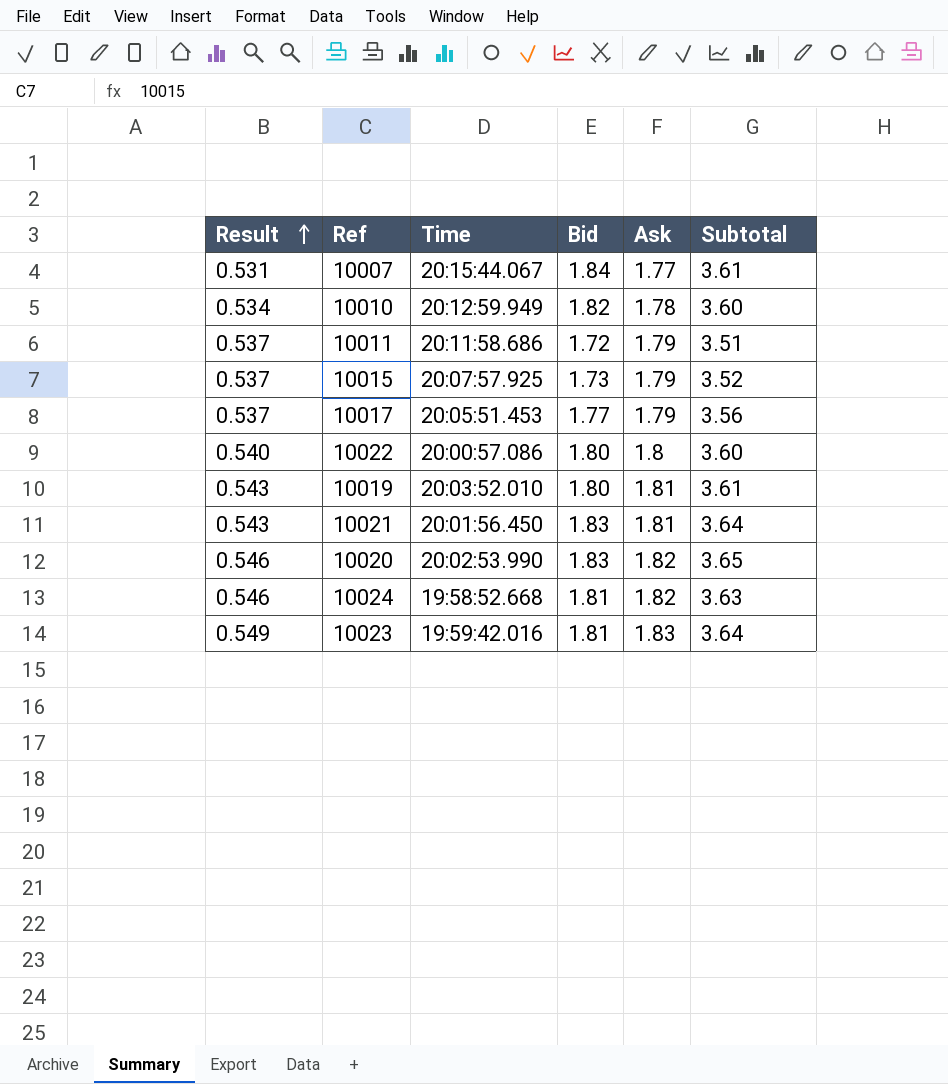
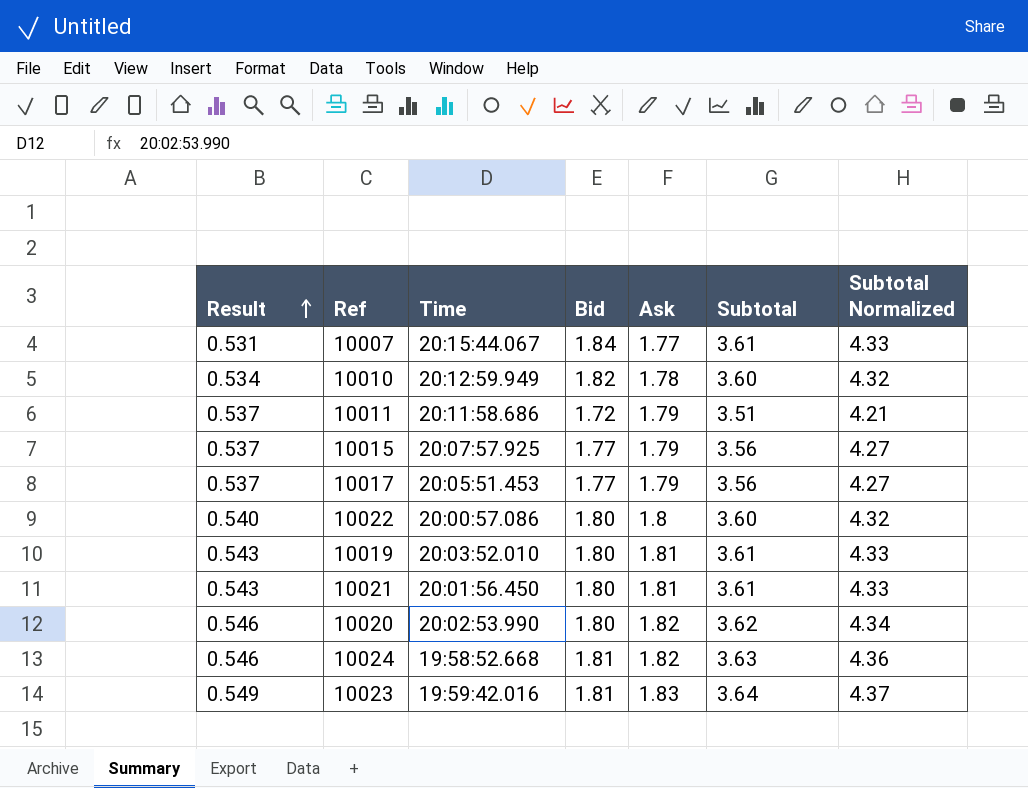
column Subtotal Normalized | formula: none -> [Subtotal] * 1.2
10015 | Bid: 1.73 -> 1.77
10015 | Subtotal: 3.52 -> 3.56
10021 | Bid: 1.83 -> 1.80
10021 | Subtotal: 3.64 -> 3.61
10020 | Bid: 1.83 -> 1.80
10020 | Subtotal: 3.65 -> 3.62

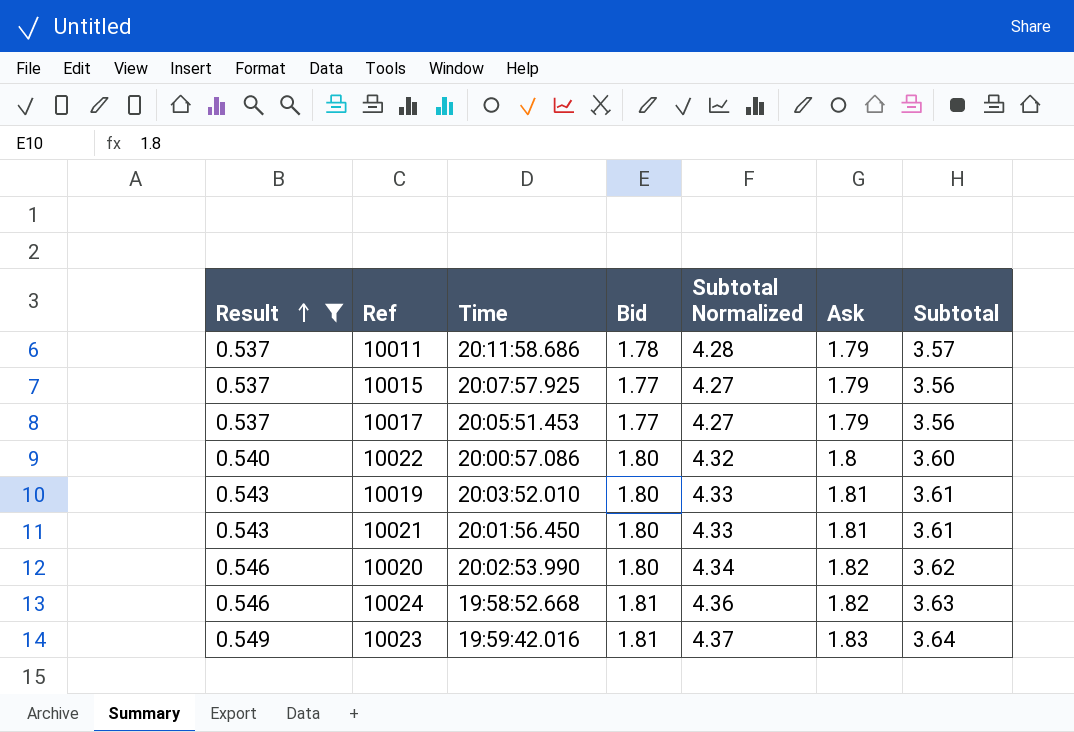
filter: none -> Result >= 0.537
column Subtotal Normalized | position: 7 -> 5
10011 | Bid: 1.72 -> 1.78
10011 | Subtotal Normalized: 4.21 -> 4.28
10011 | Subtotal: 3.51 -> 3.57

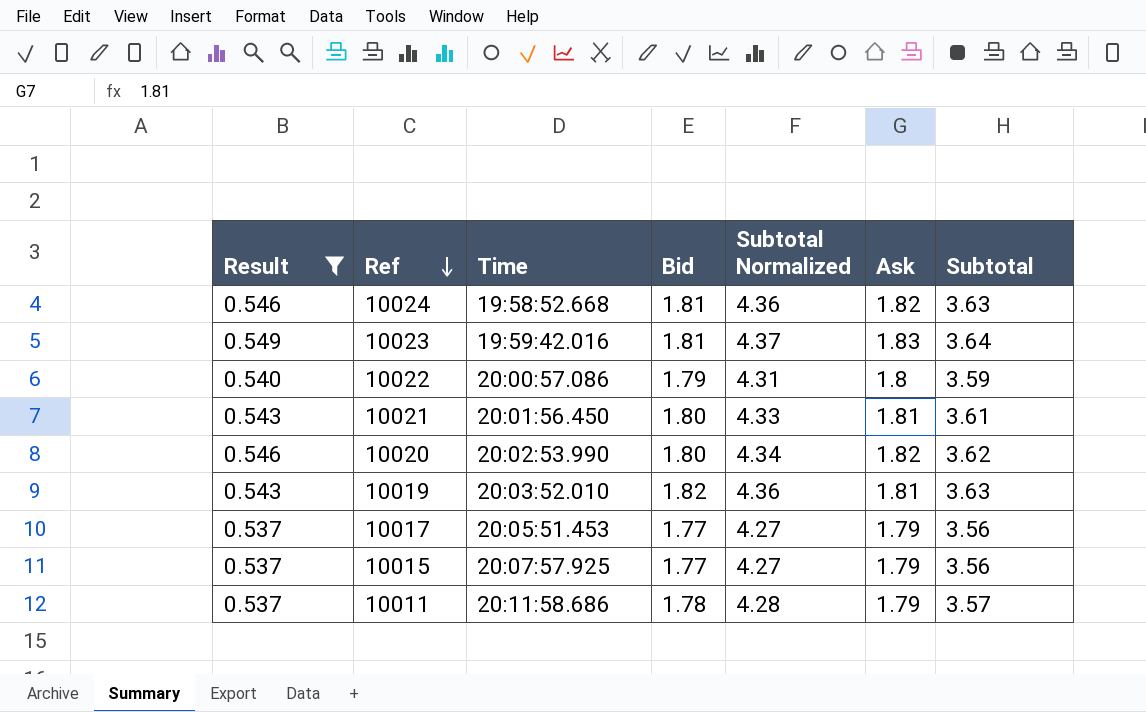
row order: Result ascending -> Ref descending
10022 | Bid: 1.80 -> 1.79
10022 | Subtotal Normalized: 4.32 -> 4.31
10022 | Subtotal: 3.60 -> 3.59
10019 | Bid: 1.80 -> 1.82
10019 | Subtotal Normalized: 4.33 -> 4.36
10019 | Subtotal: 3.61 -> 3.63

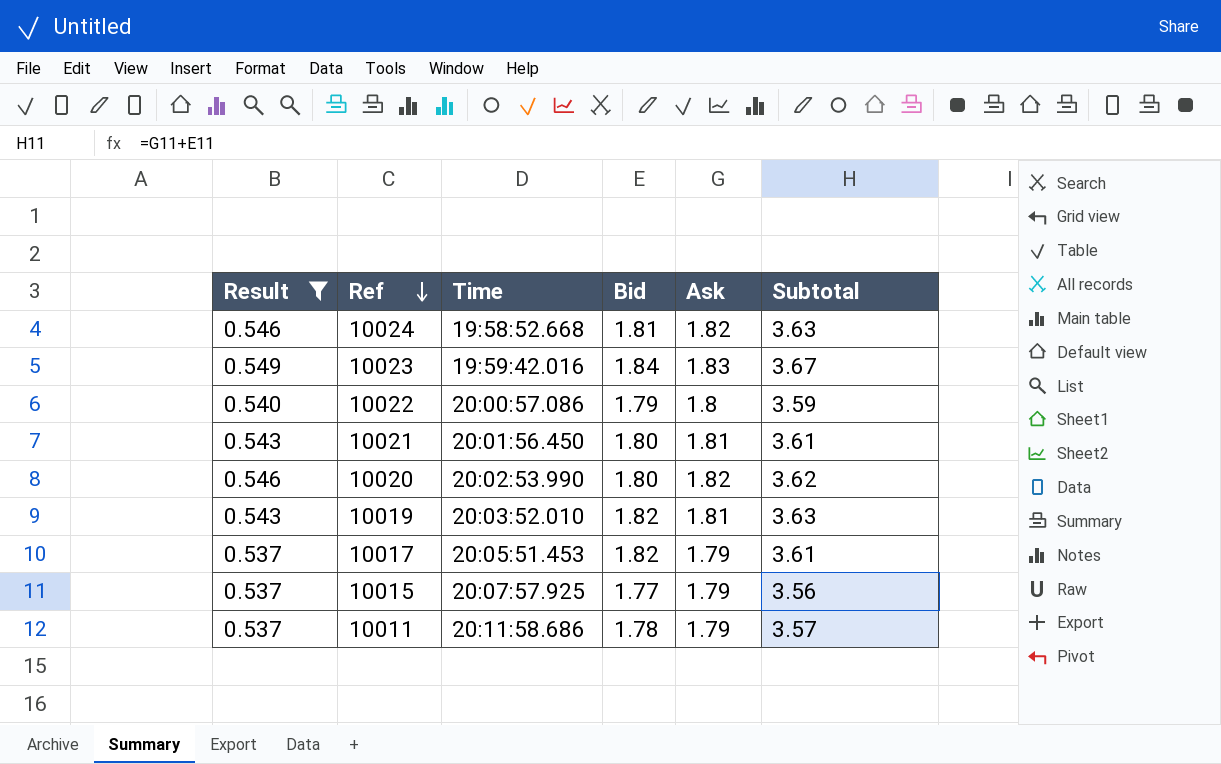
column Subtotal Normalized | formula: [Subtotal] * 1.2 -> none
10023 | Bid: 1.81 -> 1.84
10023 | Subtotal: 3.64 -> 3.67
10017 | Bid: 1.77 -> 1.82
10017 | Subtotal: 3.56 -> 3.61

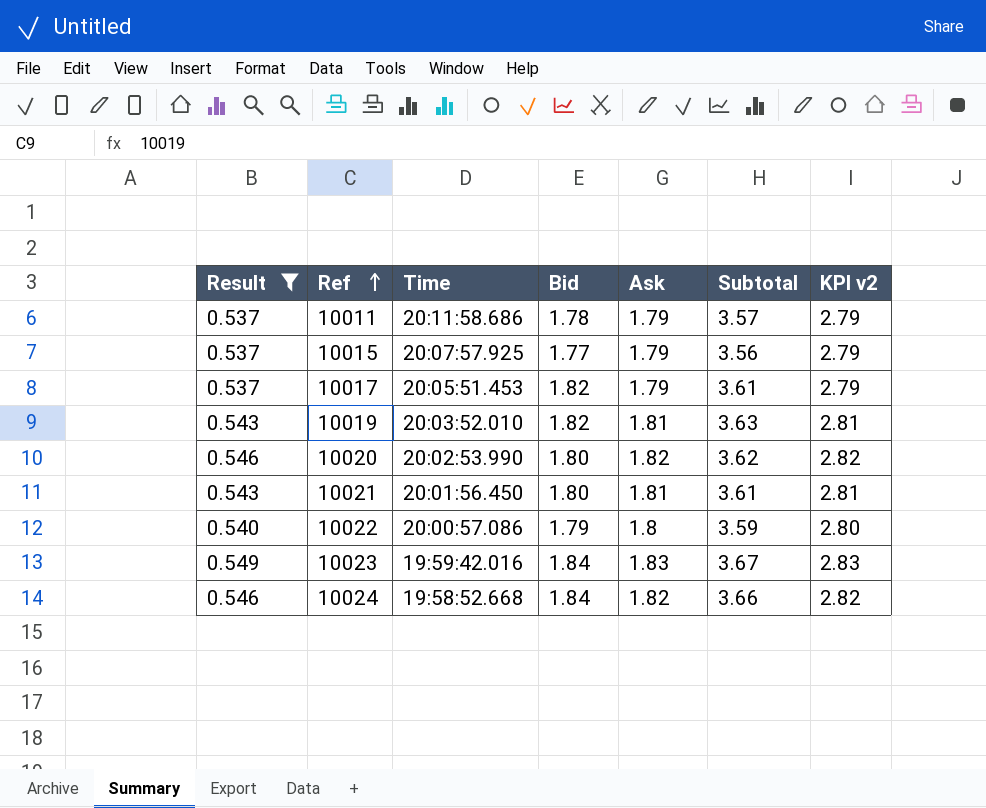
row order: Ref descending -> Ref ascending
column KPI v2 | formula: none -> [Ask] + 1
10024 | Bid: 1.81 -> 1.84
10024 | Subtotal: 3.63 -> 3.66

